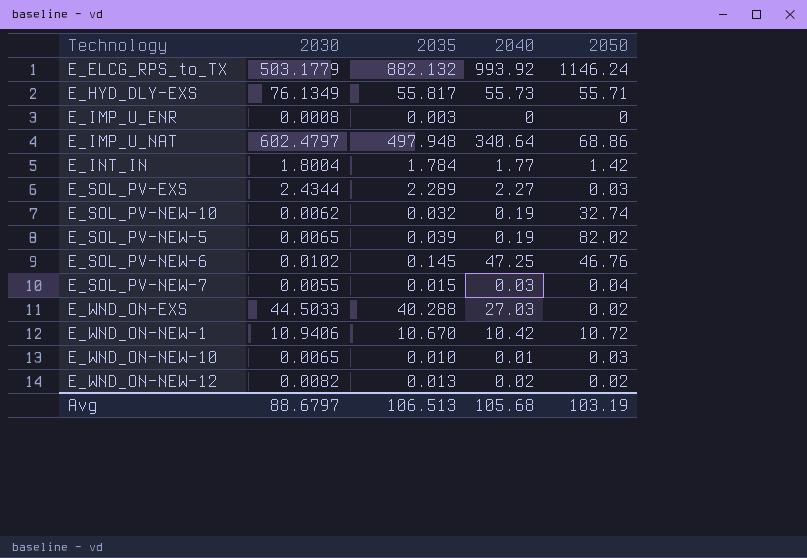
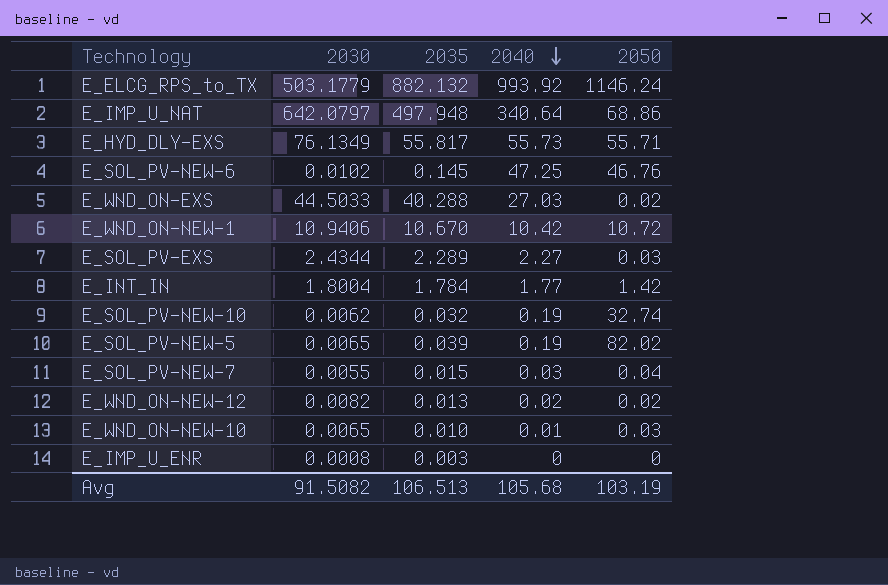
row order: none -> 2040 descending
E_IMP_U_NAT | 2030: 602.4797 -> 642.0797
Avg | 2030: 88.6797 -> 91.5082

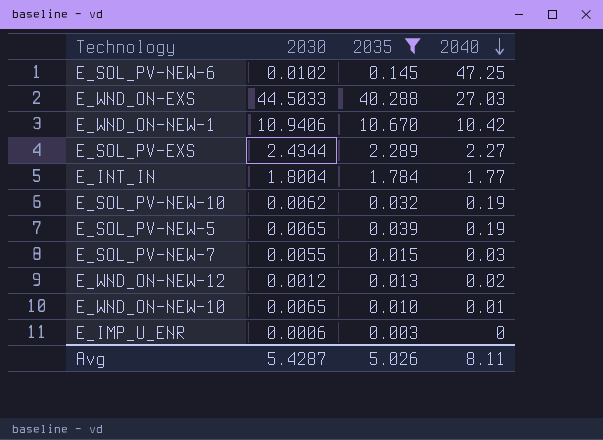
filter: none -> 2035 <= 40.288
column 2050 | position: 5 -> none
E_WND_ON-NEW-12 | 2030: 0.0082 -> 0.0012
E_IMP_U_ENR | 2030: 0.0008 -> 0.0006
Avg | 2030: 91.5082 -> 5.4287
Avg | 2035: 106.513 -> 5.026
Avg | 2040: 105.68 -> 8.11

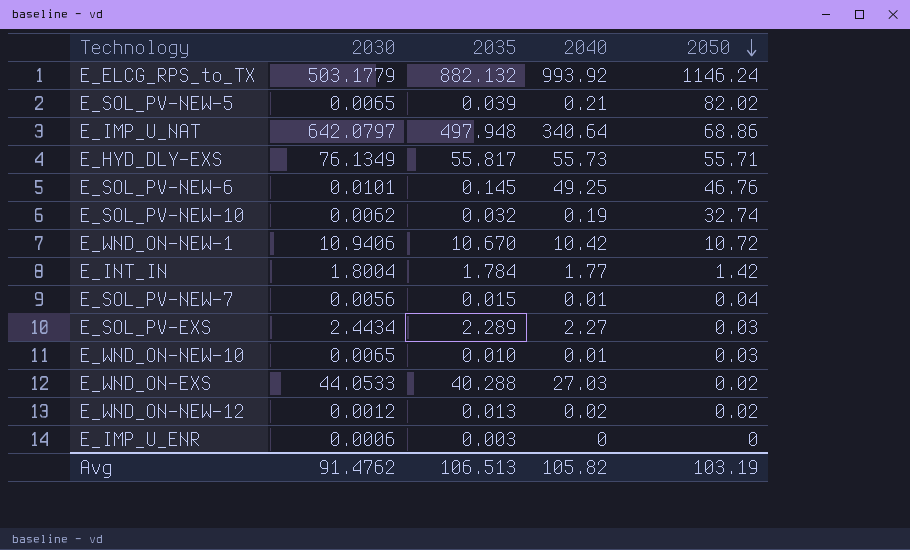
filter: 2035 <= 40.288 -> none
row order: 2040 descending -> 2050 descending
column 2050 | position: none -> 5
E_SOL_PV-NEW-5 | 2040: 0.19 -> 0.21
E_SOL_PV-NEW-6 | 2030: 0.0102 -> 0.0101
E_SOL_PV-NEW-6 | 2040: 47.25 -> 49.25
E_SOL_PV-NEW-7 | 2030: 0.0055 -> 0.0056
E_SOL_PV-NEW-7 | 2040: 0.03 -> 0.01
E_SOL_PV-EXS | 2030: 2.4344 -> 2.4434
E_WND_ON-EXS | 2030: 44.5033 -> 44.0533
Avg | 2030: 5.4287 -> 91.4762
Avg | 2035: 5.026 -> 106.513
Avg | 2040: 8.11 -> 105.82

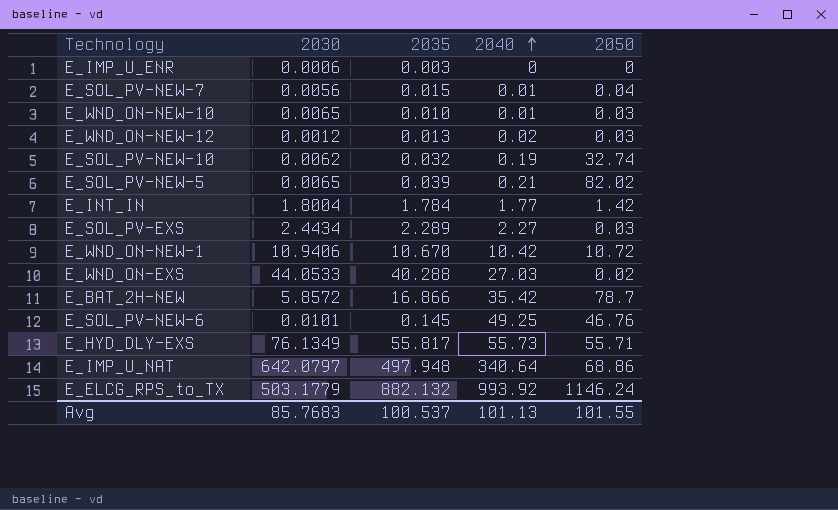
row order: 2050 descending -> 2040 ascending
E_WND_ON-NEW-12 | 2050: 0.02 -> 0.03
row E_BAT_2H-NEW: none -> 5.8572 | 16.866 | 35.42 | 78.7
Avg | 2030: 91.4762 -> 85.7683
Avg | 2035: 106.513 -> 100.537
Avg | 2040: 105.82 -> 101.13
Avg | 2050: 103.19 -> 101.55

